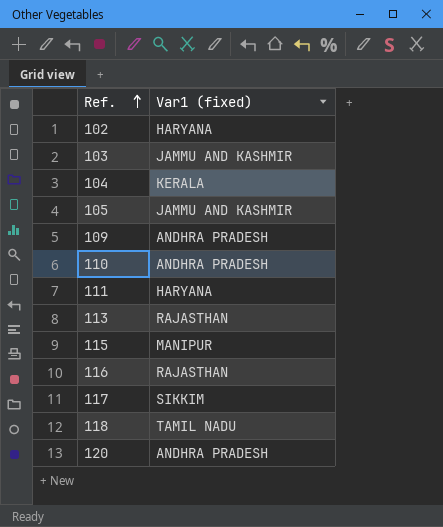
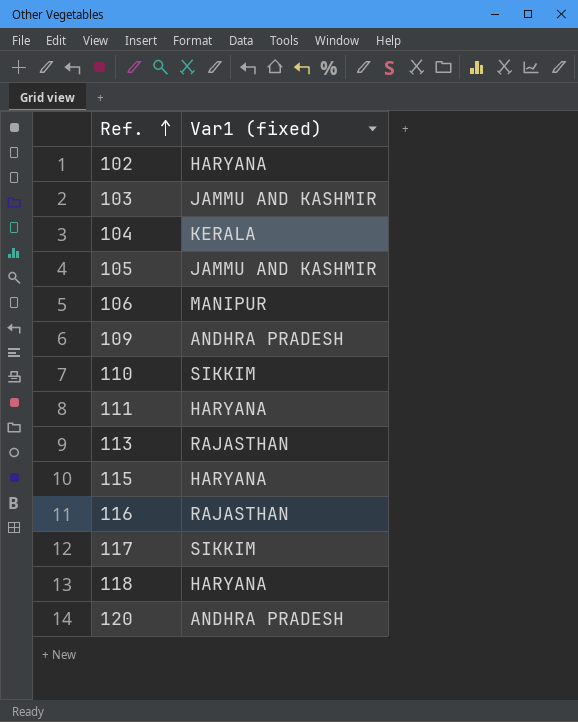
row 106: none -> MANIPUR
110 | Var1 (fixed): ANDHRA PRADESH -> SIKKIM
115 | Var1 (fixed): MANIPUR -> HARYANA
118 | Var1 (fixed): TAMIL NADU -> HARYANA

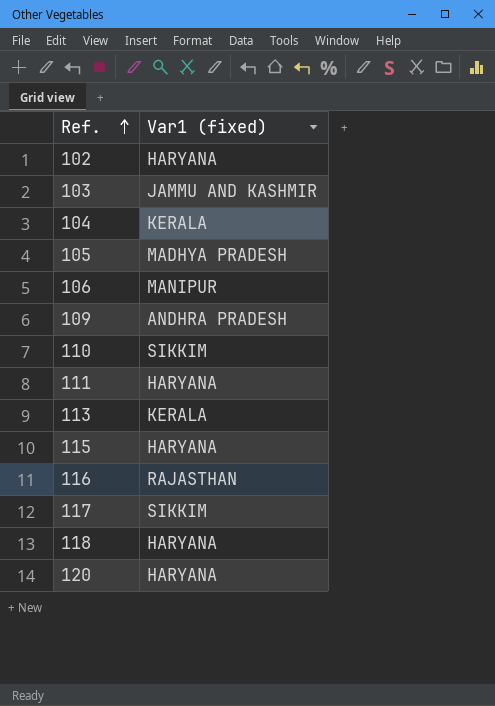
105 | Var1 (fixed): JAMMU AND KASHMIR -> MADHYA PRADESH
113 | Var1 (fixed): RAJASTHAN -> KERALA
120 | Var1 (fixed): ANDHRA PRADESH -> HARYANA

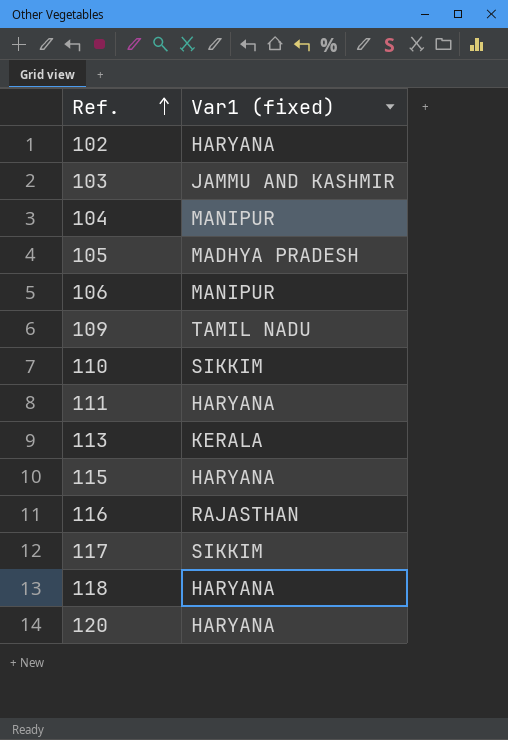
104 | Var1 (fixed): KERALA -> MANIPUR
109 | Var1 (fixed): ANDHRA PRADESH -> TAMIL NADU

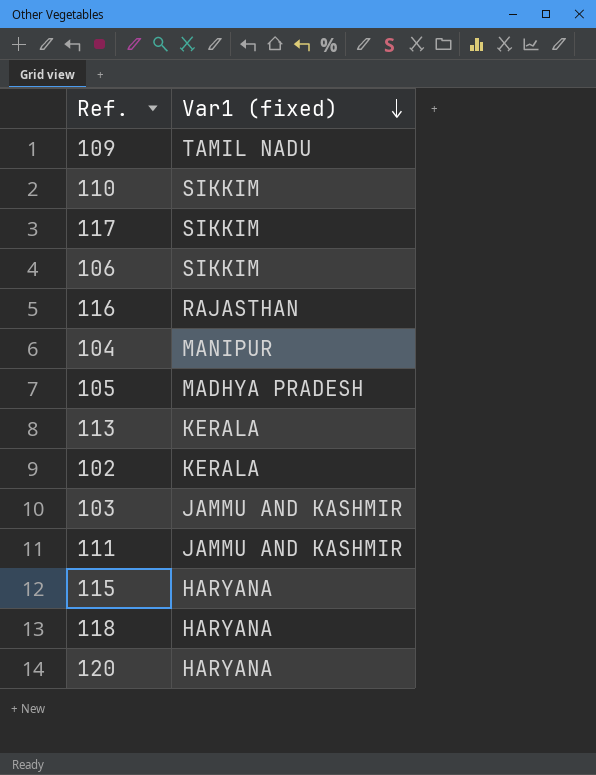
row order: Ref. ascending -> Var1 (fixed) descending
106 | Var1 (fixed): MANIPUR -> SIKKIM
102 | Var1 (fixed): HARYANA -> KERALA
111 | Var1 (fixed): HARYANA -> JAMMU AND KASHMIR

